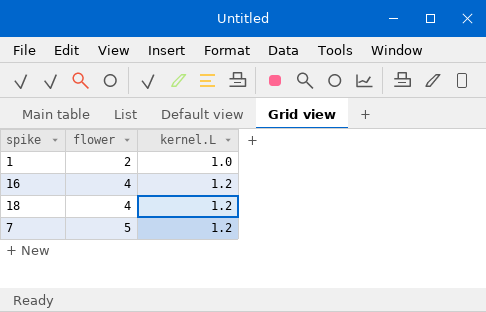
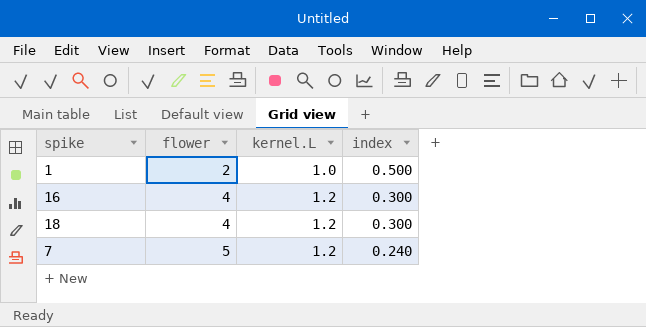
column index | formula: none -> [kernel.L] / [flower]

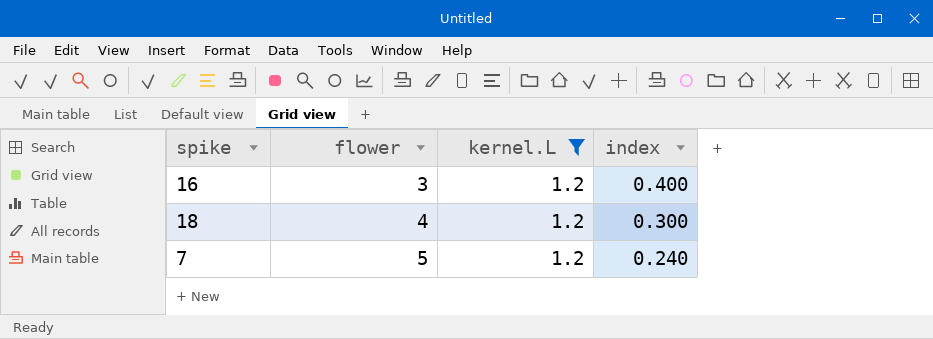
filter: none -> kernel.L = 1.2
16 | flower: 4 -> 3
16 | index: 0.300 -> 0.400

